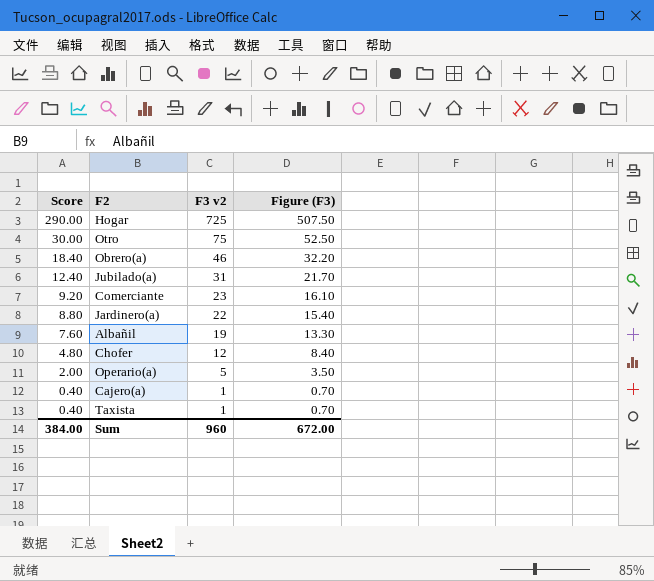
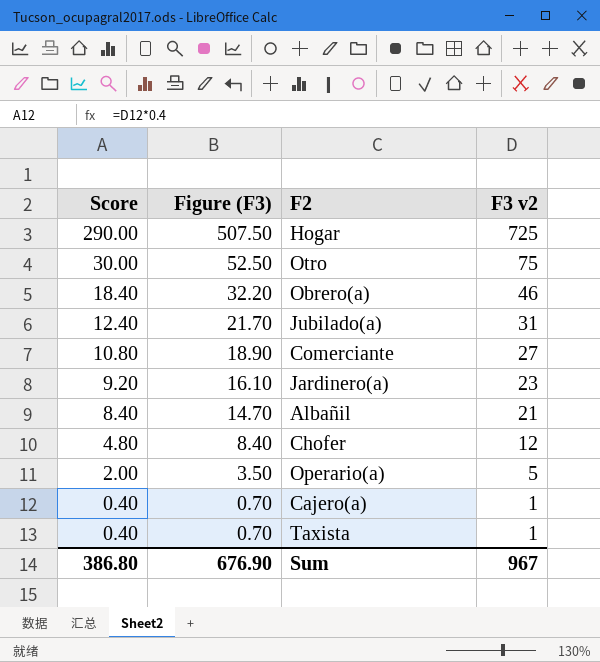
column Figure (F3) | position: 4 -> 2
Comerciante | Score: 9.20 -> 10.80
Comerciante | Figure (F3): 16.10 -> 18.90
Comerciante | F3 v2: 23 -> 27
Jardinero(a) | Score: 8.80 -> 9.20
Jardinero(a) | Figure (F3): 15.40 -> 16.10
Jardinero(a) | F3 v2: 22 -> 23
Albañil | Score: 7.60 -> 8.40
Albañil | Figure (F3): 13.30 -> 14.70
Albañil | F3 v2: 19 -> 21
Sum | Score: 384.00 -> 386.80
Sum | Figure (F3): 672.00 -> 676.90
Sum | F3 v2: 960 -> 967

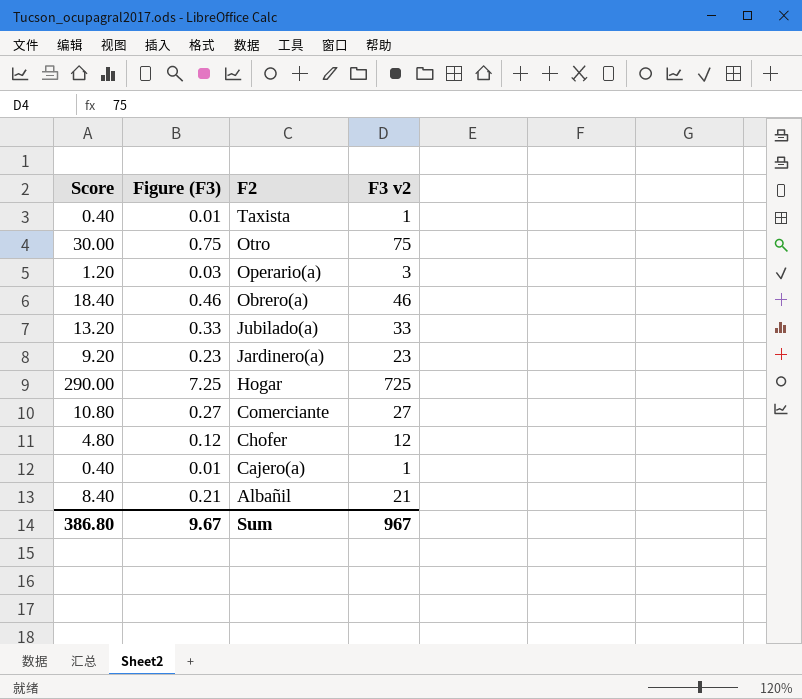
row order: Score descending -> F2 descending
column Figure (F3) | formula: [F3 v2] * 0.7 -> [F3 v2] * 0.01
Operario(a) | Score: 2.00 -> 1.20
Operario(a) | F3 v2: 5 -> 3
Jubilado(a) | Score: 12.40 -> 13.20
Jubilado(a) | F3 v2: 31 -> 33
Sum | Figure (F3): 676.90 -> 9.67

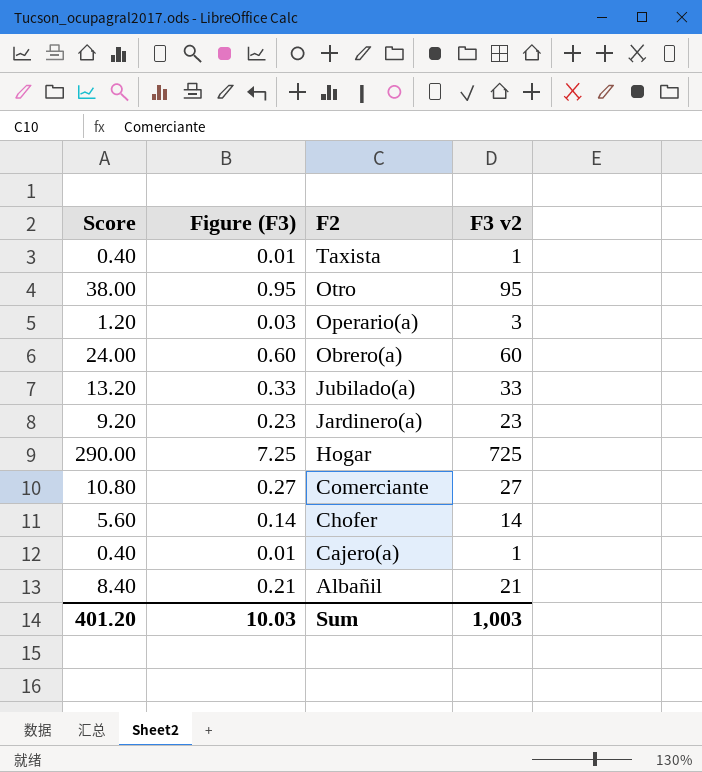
Otro | Score: 30.00 -> 38.00
Otro | Figure (F3): 0.75 -> 0.95
Otro | F3 v2: 75 -> 95
Obrero(a) | Score: 18.40 -> 24.00
Obrero(a) | Figure (F3): 0.46 -> 0.60
Obrero(a) | F3 v2: 46 -> 60
Chofer | Score: 4.80 -> 5.60
Chofer | Figure (F3): 0.12 -> 0.14
Chofer | F3 v2: 12 -> 14
Sum | Score: 386.80 -> 401.20
Sum | Figure (F3): 9.67 -> 10.03
Sum | F3 v2: 967 -> 1,003

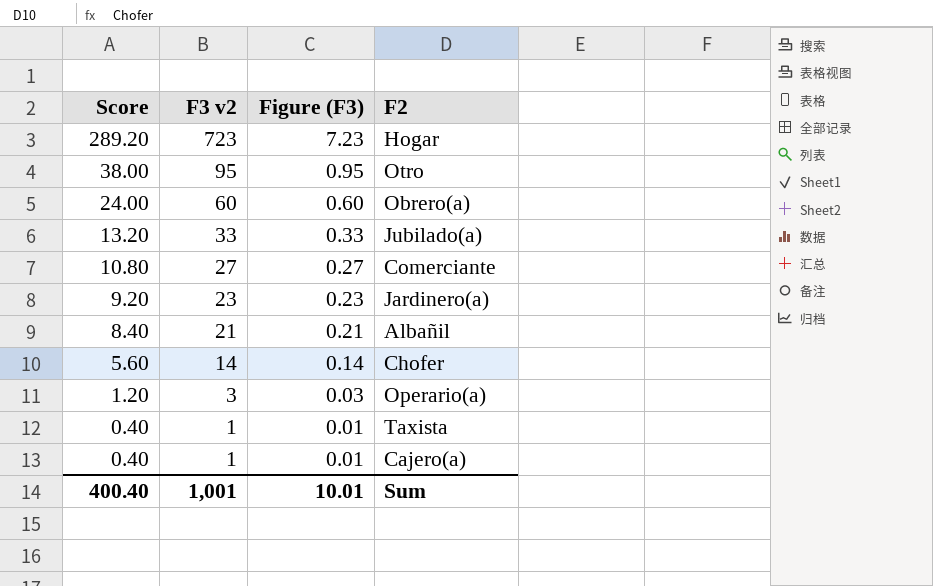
row order: F2 descending -> Score descending
column F3 v2 | position: 4 -> 2
Hogar | Score: 290.00 -> 289.20
Hogar | F3 v2: 725 -> 723
Hogar | Figure (F3): 7.25 -> 7.23
Sum | Score: 401.20 -> 400.40
Sum | F3 v2: 1,003 -> 1,001
Sum | Figure (F3): 10.03 -> 10.01

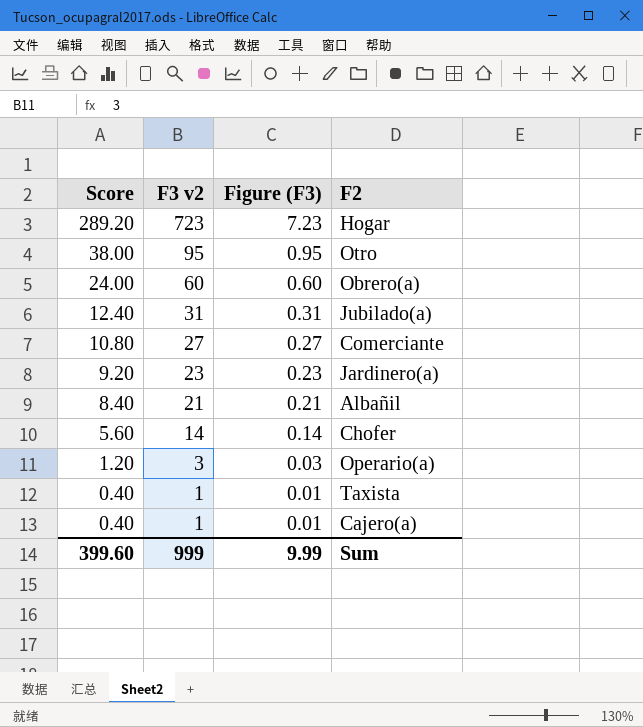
Jubilado(a) | Score: 13.20 -> 12.40
Jubilado(a) | F3 v2: 33 -> 31
Jubilado(a) | Figure (F3): 0.33 -> 0.31
Sum | Score: 400.40 -> 399.60
Sum | F3 v2: 1,001 -> 999
Sum | Figure (F3): 10.01 -> 9.99

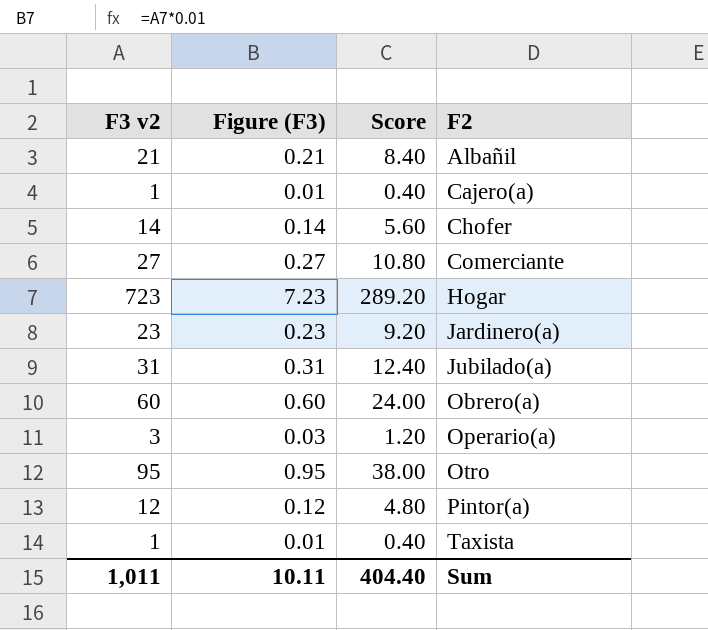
row order: Score descending -> F2 ascending
column Score | position: 1 -> 3
row Pintor(a): none -> 12 | 0.12 | 4.80
Sum | F3 v2: 999 -> 1,011
Sum | Figure (F3): 9.99 -> 10.11
Sum | Score: 399.60 -> 404.40

